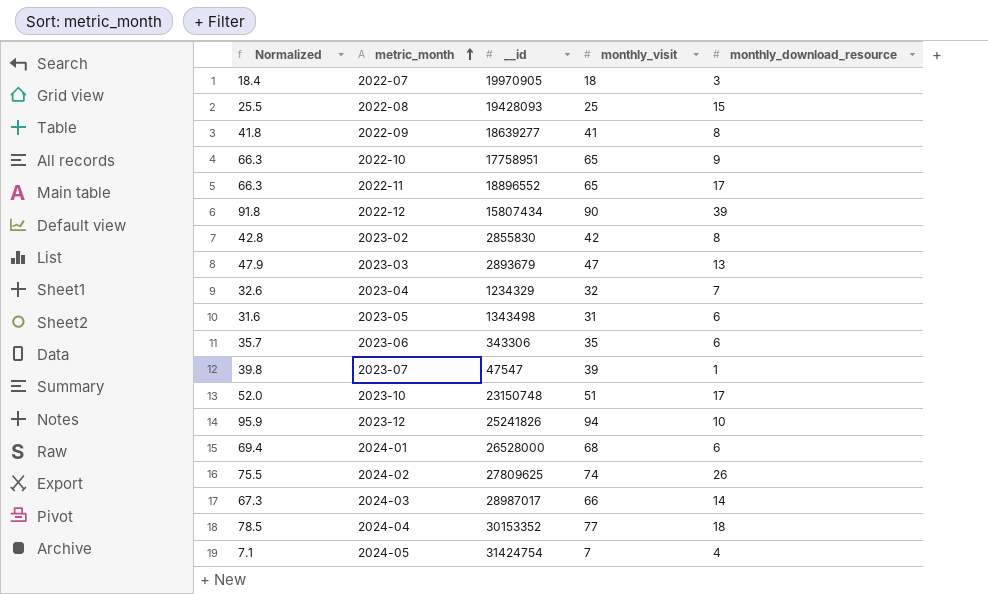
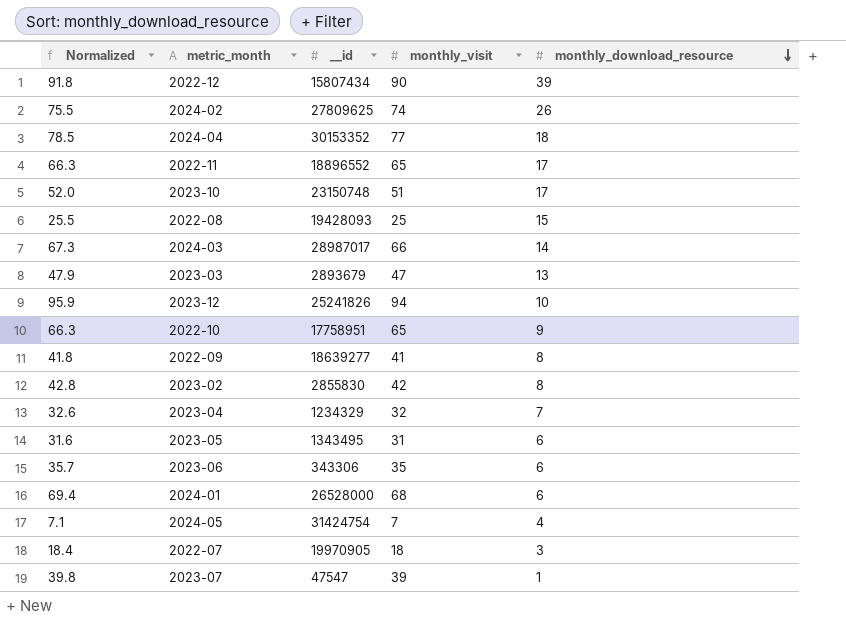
row order: metric_month ascending -> monthly_download_resource descending
2023-05 | __id: 1343498 -> 1343495

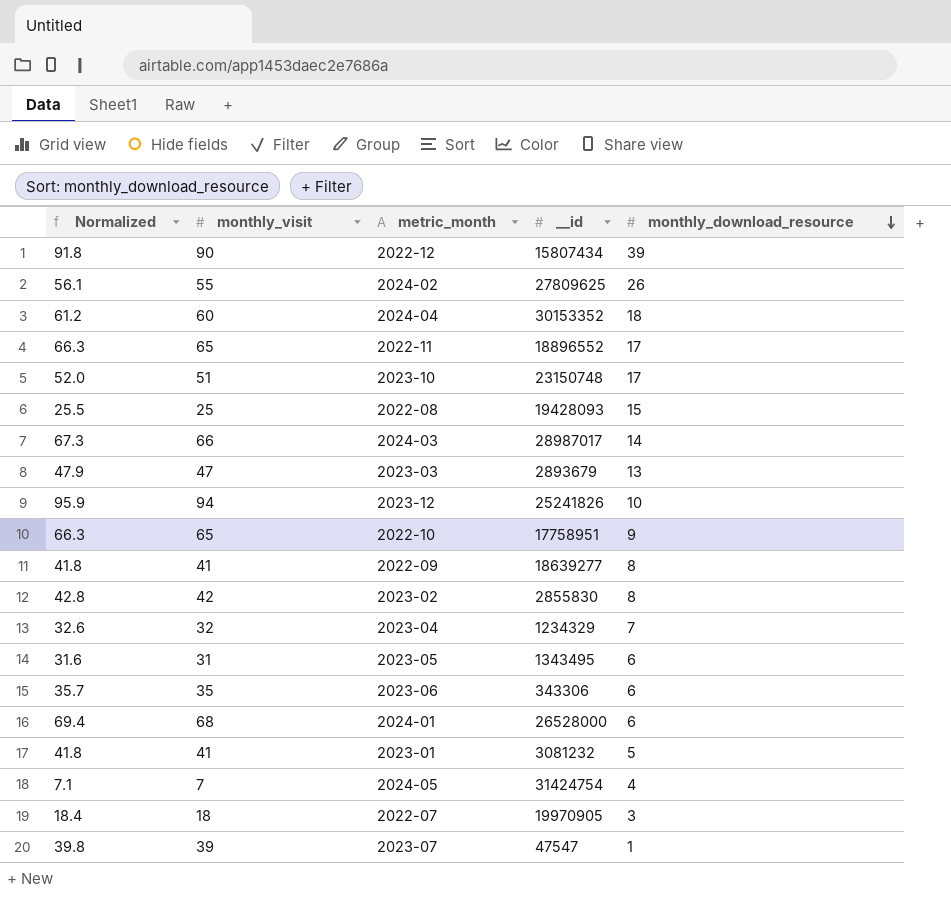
column monthly_visit | position: 4 -> 2
2024-02 | Normalized: 75.5 -> 56.1
2024-02 | monthly_visit: 74 -> 55
2024-04 | Normalized: 78.5 -> 61.2
2024-04 | monthly_visit: 77 -> 60
row 2023-01: none -> 41.8 | 41 | 3081232 | 5

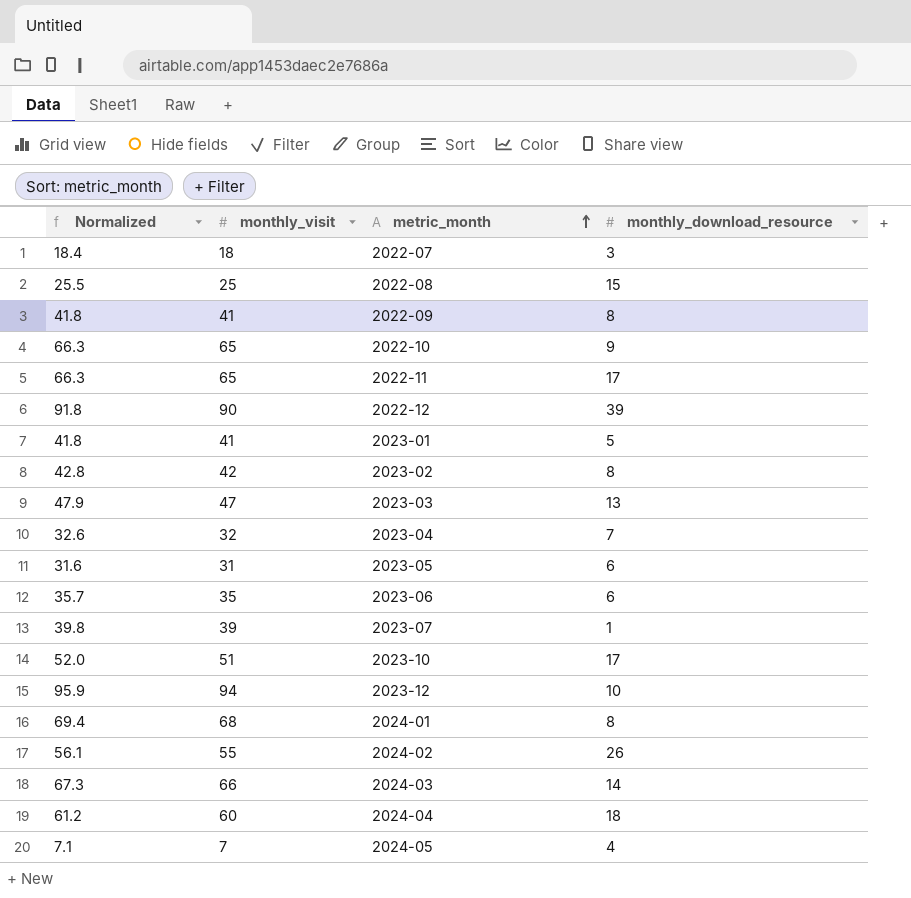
row order: monthly_download_resource descending -> metric_month ascending
column __id | position: 4 -> none
2024-01 | monthly_download_resource: 6 -> 8

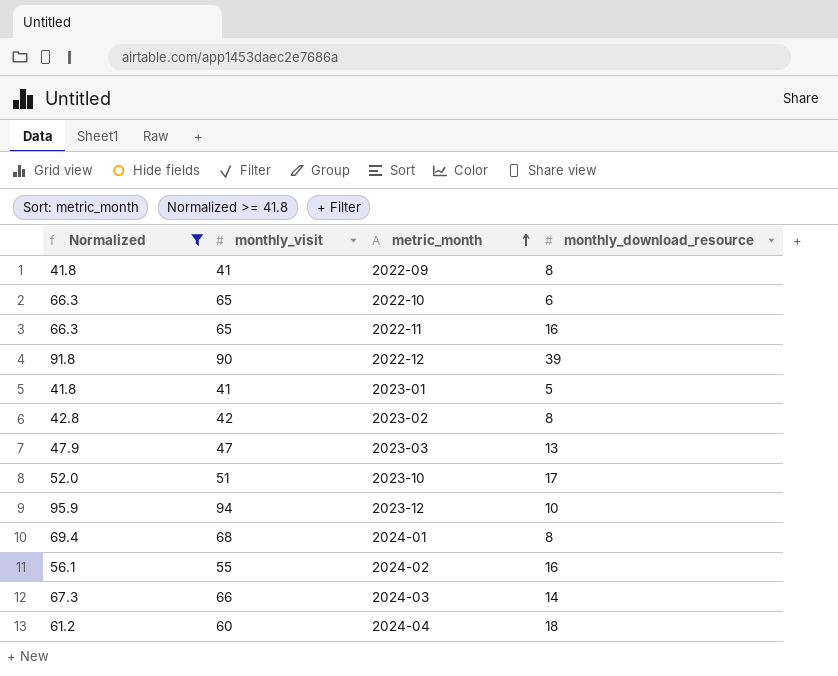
filter: none -> Normalized >= 41.8
2022-10 | monthly_download_resource: 9 -> 6
2022-11 | monthly_download_resource: 17 -> 16
2024-02 | monthly_download_resource: 26 -> 16

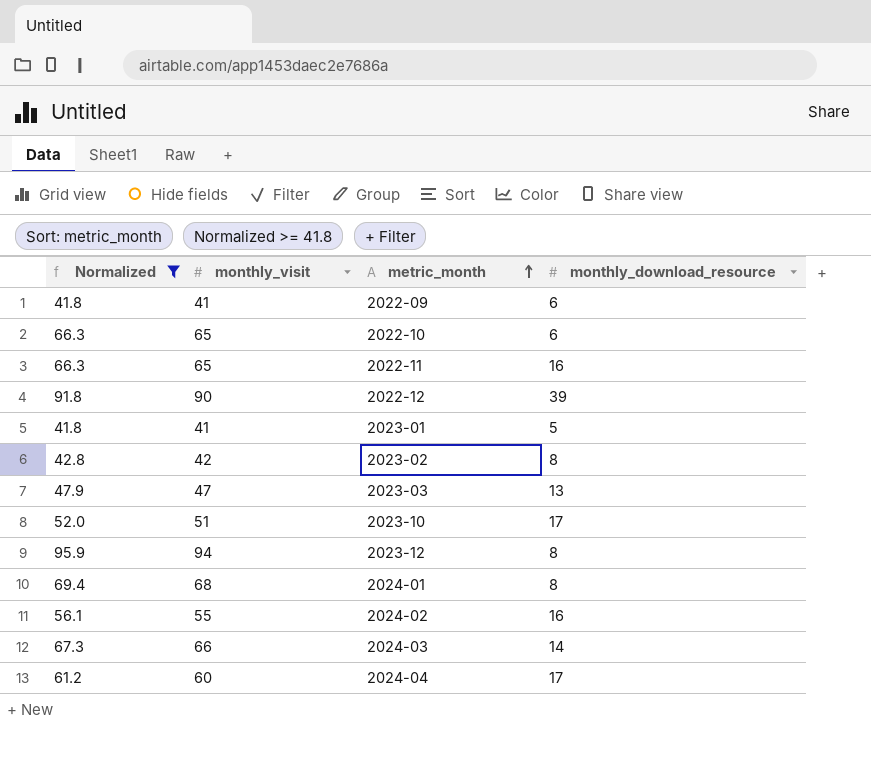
2022-09 | monthly_download_resource: 8 -> 6
2023-12 | monthly_download_resource: 10 -> 8
2024-04 | monthly_download_resource: 18 -> 17

